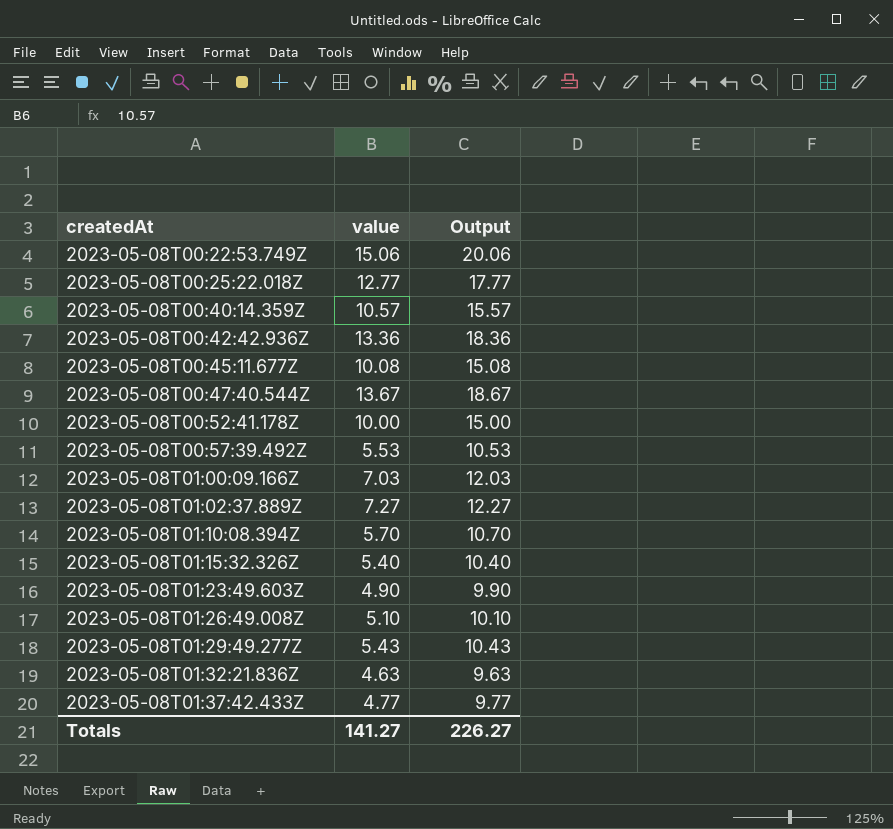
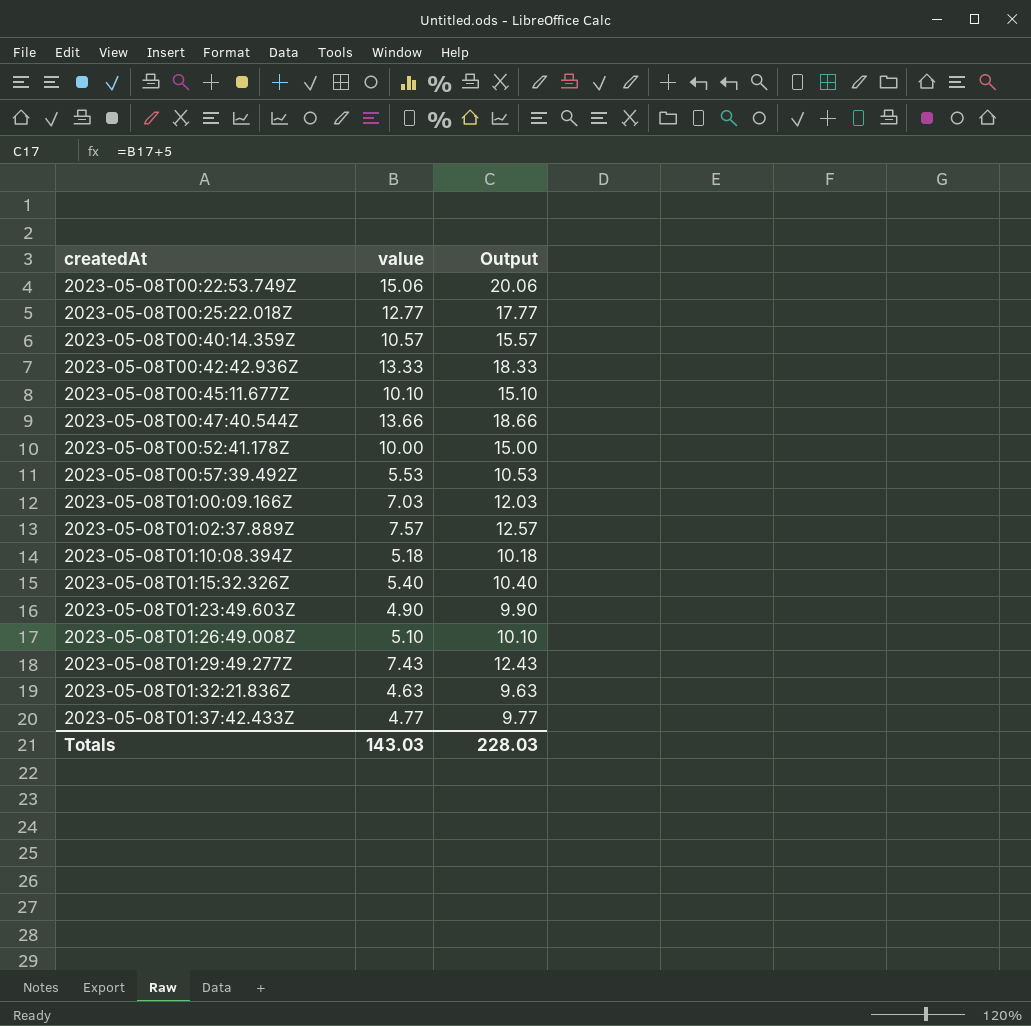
2023-05-08T00:42:42.936Z | value: 13.36 -> 13.33
2023-05-08T00:42:42.936Z | Output: 18.36 -> 18.33
2023-05-08T00:45:11.677Z | value: 10.08 -> 10.10
2023-05-08T00:45:11.677Z | Output: 15.08 -> 15.10
2023-05-08T00:47:40.544Z | value: 13.67 -> 13.66
2023-05-08T00:47:40.544Z | Output: 18.67 -> 18.66
2023-05-08T01:02:37.889Z | value: 7.27 -> 7.57
2023-05-08T01:02:37.889Z | Output: 12.27 -> 12.57
2023-05-08T01:10:08.394Z | value: 5.70 -> 5.18
2023-05-08T01:10:08.394Z | Output: 10.70 -> 10.18
2023-05-08T01:29:49.277Z | value: 5.43 -> 7.43
2023-05-08T01:29:49.277Z | Output: 10.43 -> 12.43
Totals | value: 141.27 -> 143.03
Totals | Output: 226.27 -> 228.03

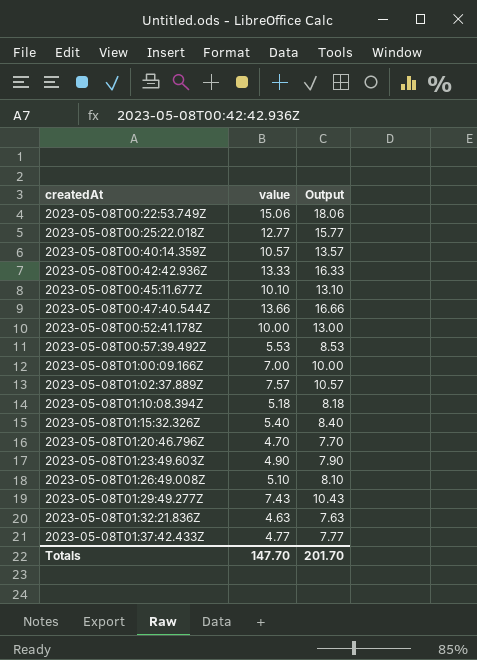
column Output | formula: [value] + 5 -> [value] + 3
2023-05-08T01:00:09.166Z | value: 7.03 -> 7.00
row 2023-05-08T01:20:46.796Z: none -> 4.70 | 7.70
Totals | value: 143.03 -> 147.70
Totals | Output: 228.03 -> 201.70

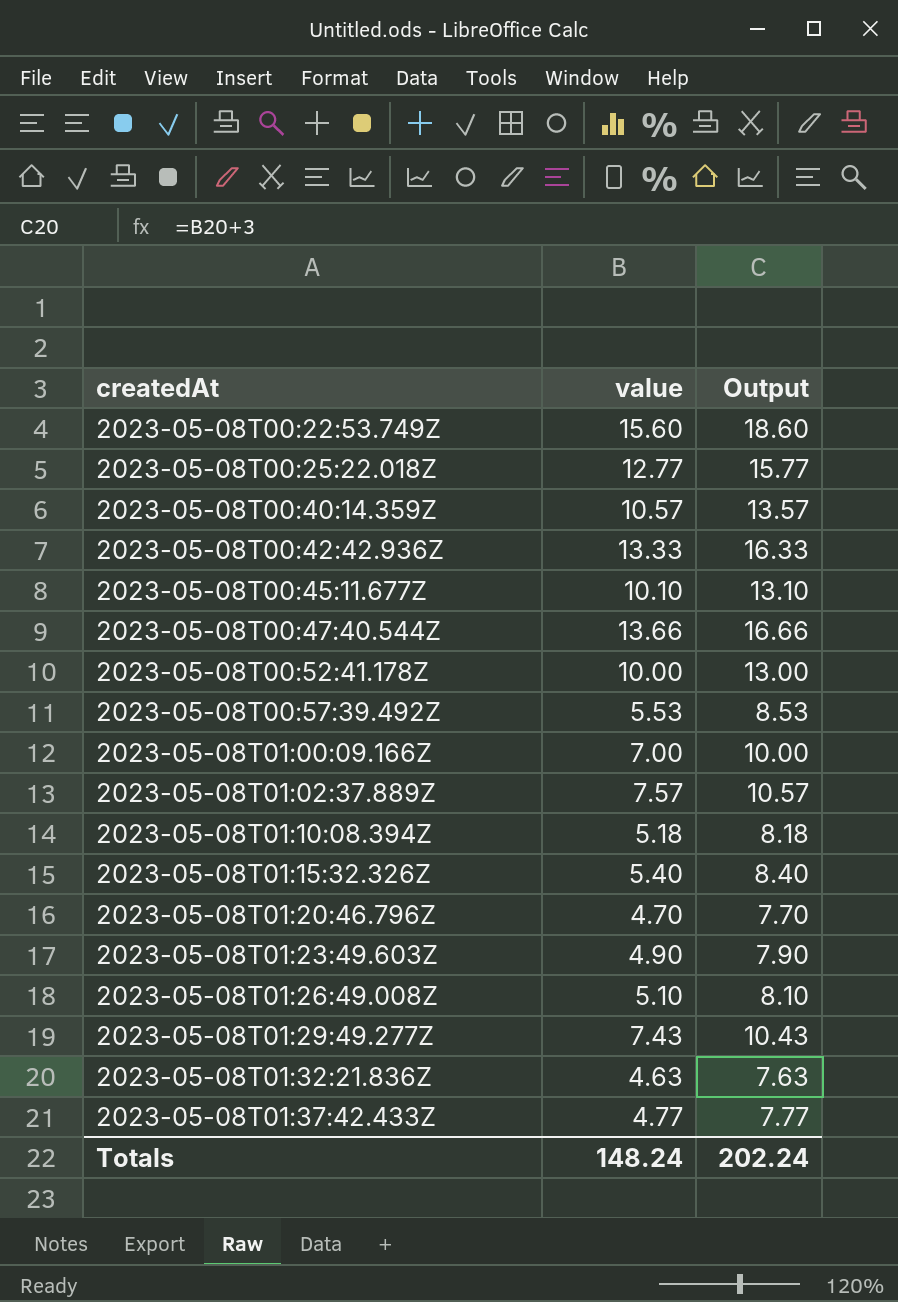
2023-05-08T00:22:53.749Z | value: 15.06 -> 15.60
2023-05-08T00:22:53.749Z | Output: 18.06 -> 18.60
Totals | value: 147.70 -> 148.24
Totals | Output: 201.70 -> 202.24

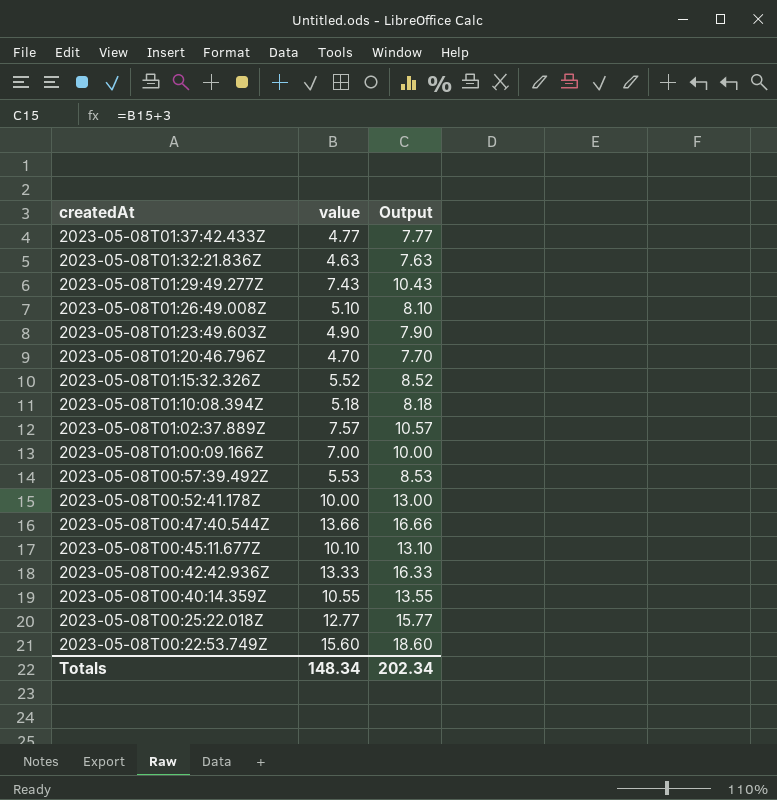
row order: createdAt ascending -> createdAt descending
2023-05-08T01:15:32.326Z | value: 5.40 -> 5.52
2023-05-08T01:15:32.326Z | Output: 8.40 -> 8.52
2023-05-08T00:40:14.359Z | value: 10.57 -> 10.55
2023-05-08T00:40:14.359Z | Output: 13.57 -> 13.55
Totals | value: 148.24 -> 148.34
Totals | Output: 202.24 -> 202.34

